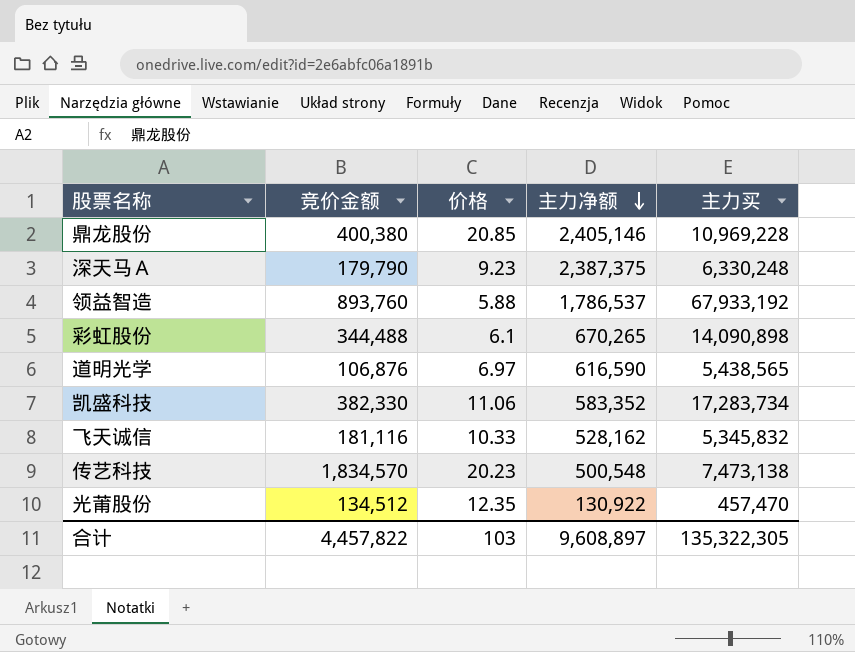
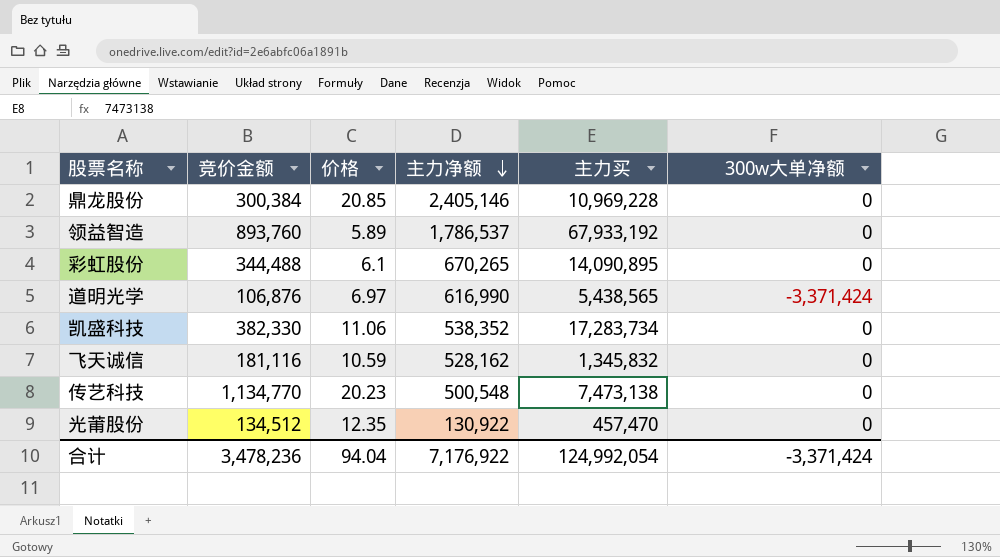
column 300w大单净额 | position: none -> 6
row 深天马Ａ: 179,790 | 9.23 | 2,387,375 | 6,330,248 -> none
鼎龙股份 | 竞价金额: 400,380 -> 300,384
领益智造 | 价格: 5.88 -> 5.89
彩虹股份 | 主力买: 14,090,898 -> 14,090,895
道明光学 | 主力净额: 616,590 -> 616,990
凯盛科技 | 主力净额: 583,352 -> 538,352
飞天诚信 | 价格: 10.33 -> 10.59
飞天诚信 | 主力买: 5,345,832 -> 1,345,832
传艺科技 | 竞价金额: 1,834,570 -> 1,134,770
合计 | 竞价金额: 4,457,822 -> 3,478,236
合计 | 价格: 103 -> 94.04
合计 | 主力净额: 9,608,897 -> 7,176,922
合计 | 主力买: 135,322,305 -> 124,992,054

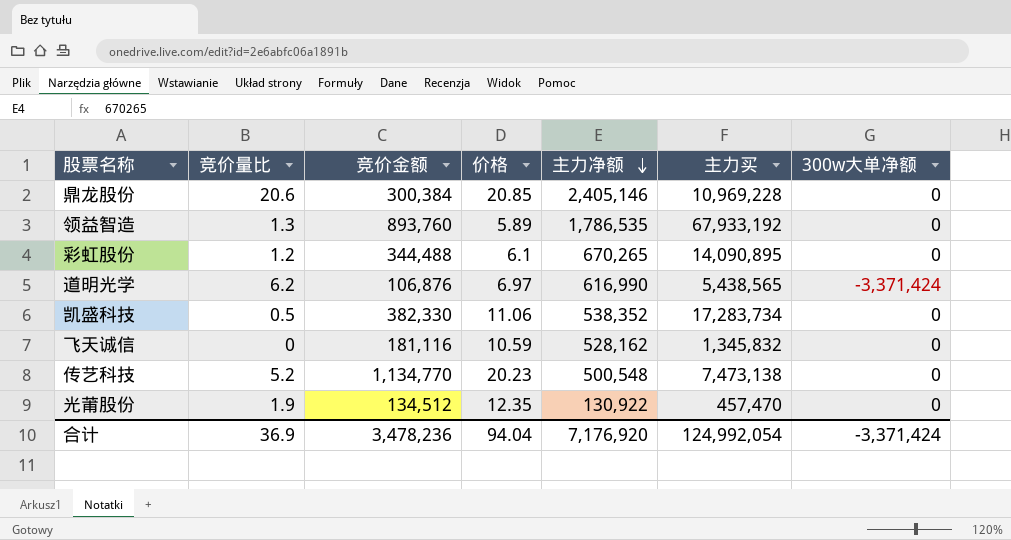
column 竞价量比 | position: none -> 2
领益智造 | 主力净额: 1,786,537 -> 1,786,535
合计 | 主力净额: 7,176,922 -> 7,176,920

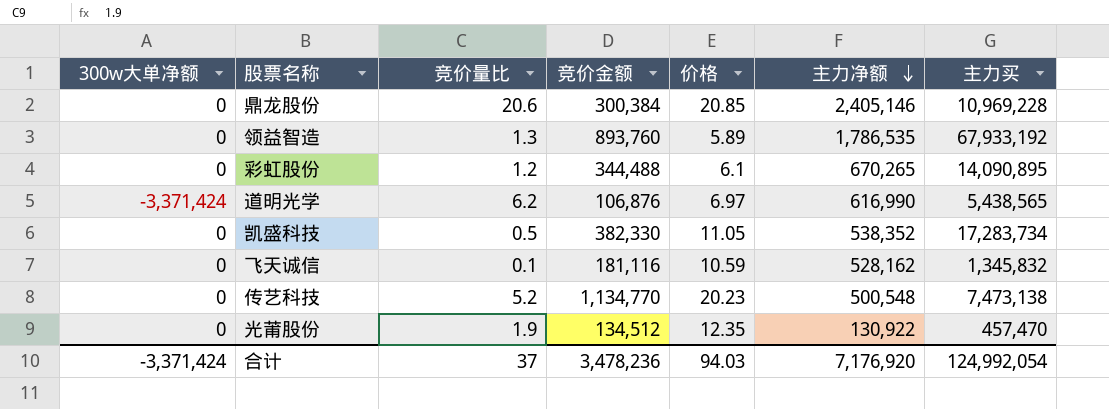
column 300w大单净额 | position: 7 -> 1
凯盛科技 | 价格: 11.06 -> 11.05
飞天诚信 | 竞价量比: 0 -> 0.1
合计 | 竞价量比: 36.9 -> 37
合计 | 价格: 94.04 -> 94.03

